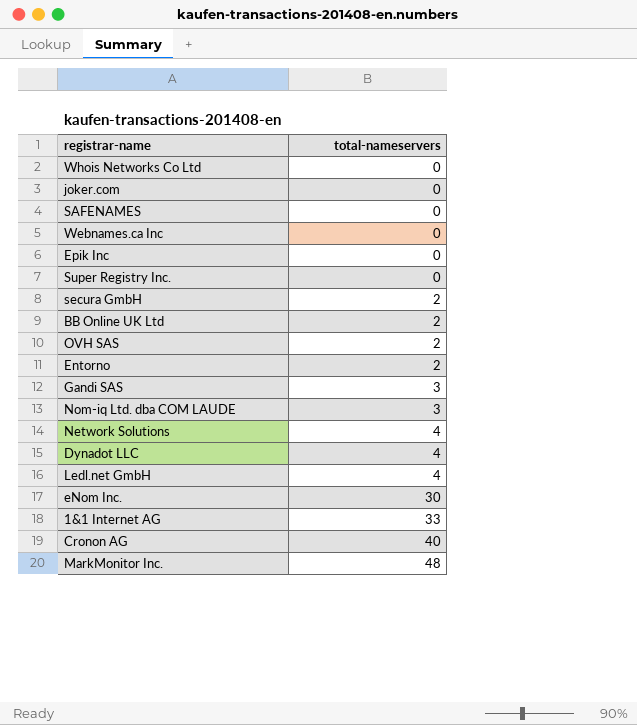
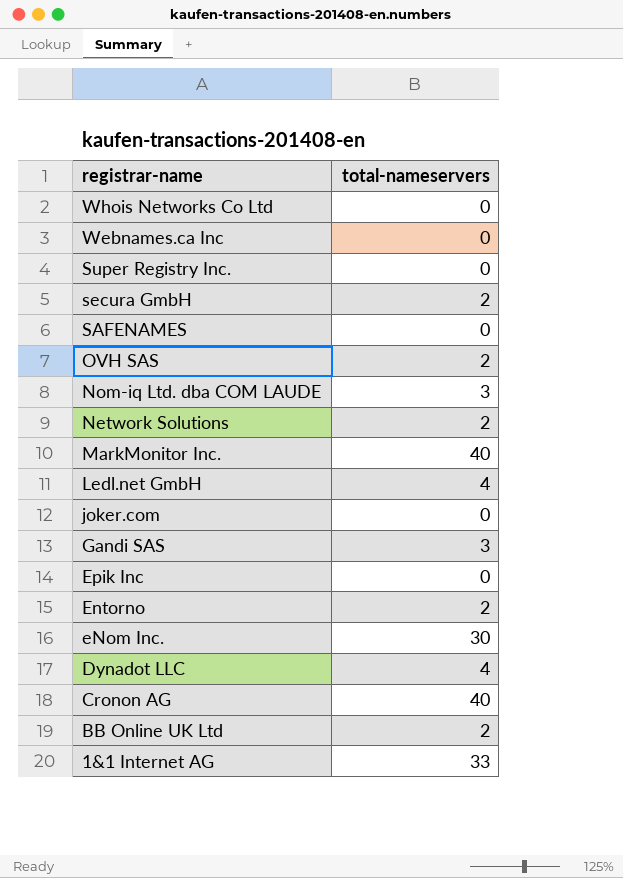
row order: total-nameservers ascending -> registrar-name descending
Network Solutions | total-nameservers: 4 -> 2
MarkMonitor Inc. | total-nameservers: 48 -> 40

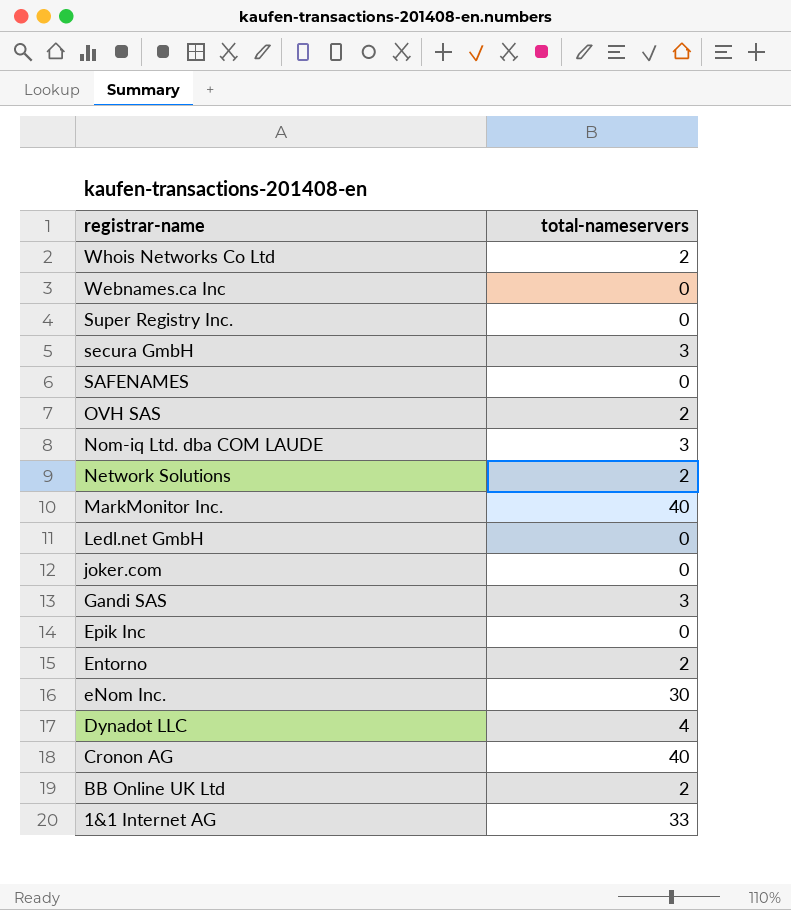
Whois Networks Co Ltd | total-nameservers: 0 -> 2
secura GmbH | total-nameservers: 2 -> 3
Ledl.net GmbH | total-nameservers: 4 -> 0

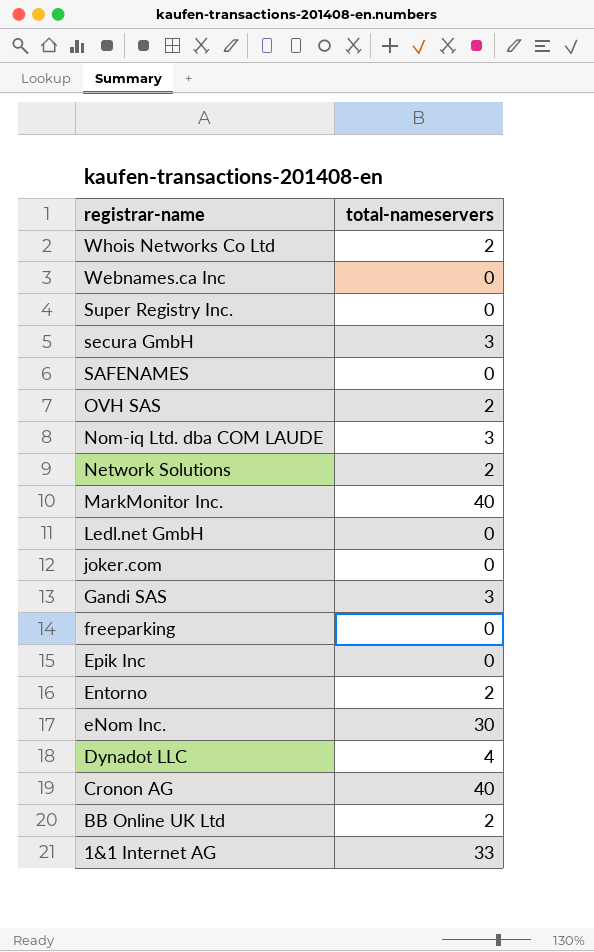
row freeparking: none -> 0

